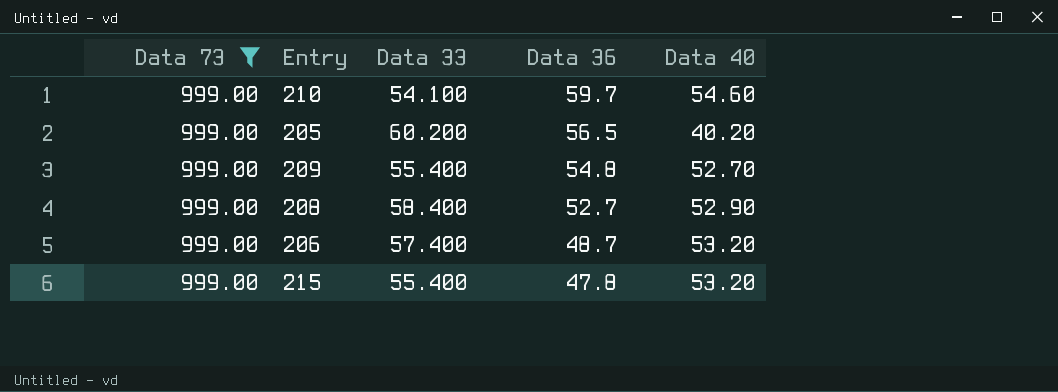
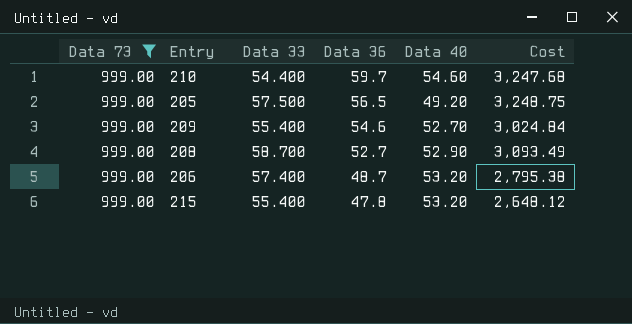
column Cost | formula: none -> [Data 33] * [Data 36]
210 | Data 33: 54.100 -> 54.400
205 | Data 33: 60.200 -> 57.500
205 | Data 40: 40.20 -> 49.20
209 | Data 36: 54.8 -> 54.6
208 | Data 33: 58.400 -> 58.700

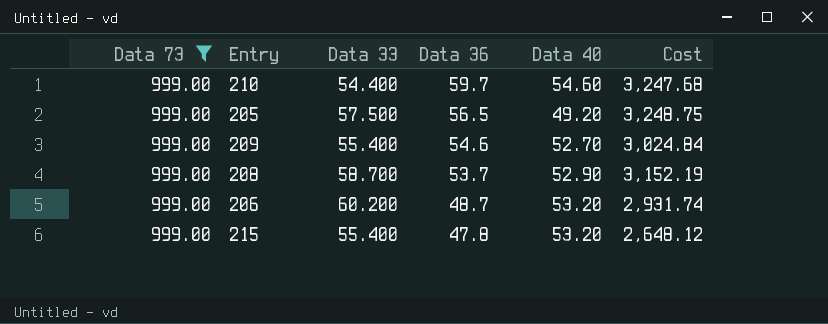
208 | Data 36: 52.7 -> 53.7
208 | Cost: 3,093.49 -> 3,152.19
206 | Data 33: 57.400 -> 60.200
206 | Cost: 2,795.38 -> 2,931.74

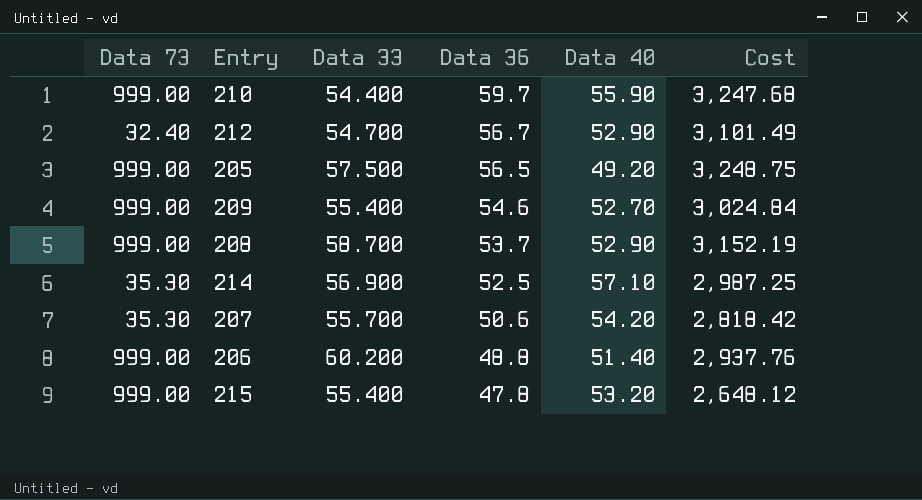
filter: Data 73 = 999.00 -> none
210 | Data 40: 54.60 -> 55.90
206 | Data 36: 48.7 -> 48.8
206 | Data 40: 53.20 -> 51.40
206 | Cost: 2,931.74 -> 2,937.76

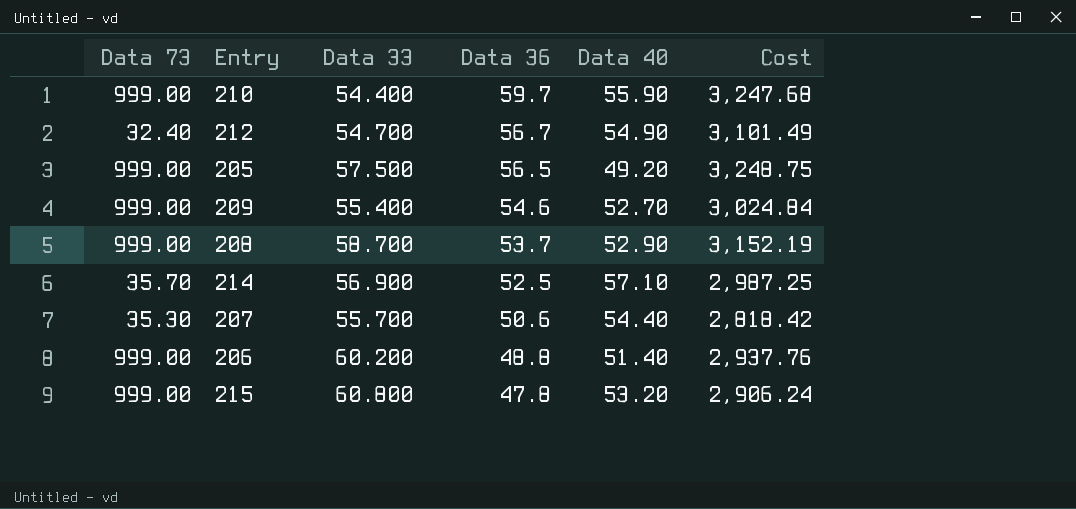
212 | Data 40: 52.90 -> 54.90
214 | Data 73: 35.30 -> 35.70
207 | Data 40: 54.20 -> 54.40
215 | Data 33: 55.400 -> 60.800
215 | Cost: 2,648.12 -> 2,906.24

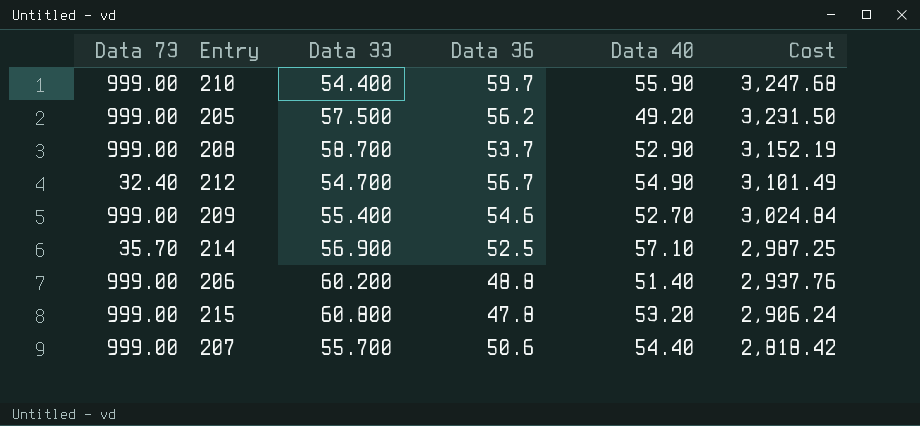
row order: Data 36 descending -> Cost descending
205 | Data 36: 56.5 -> 56.2
205 | Cost: 3,248.75 -> 3,231.50
207 | Data 73: 35.30 -> 999.00

